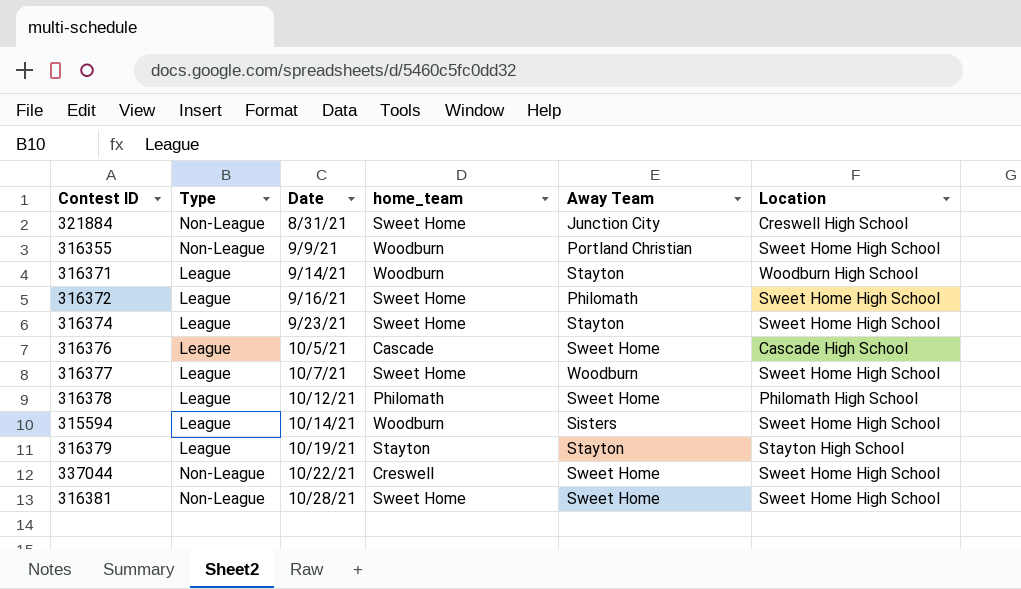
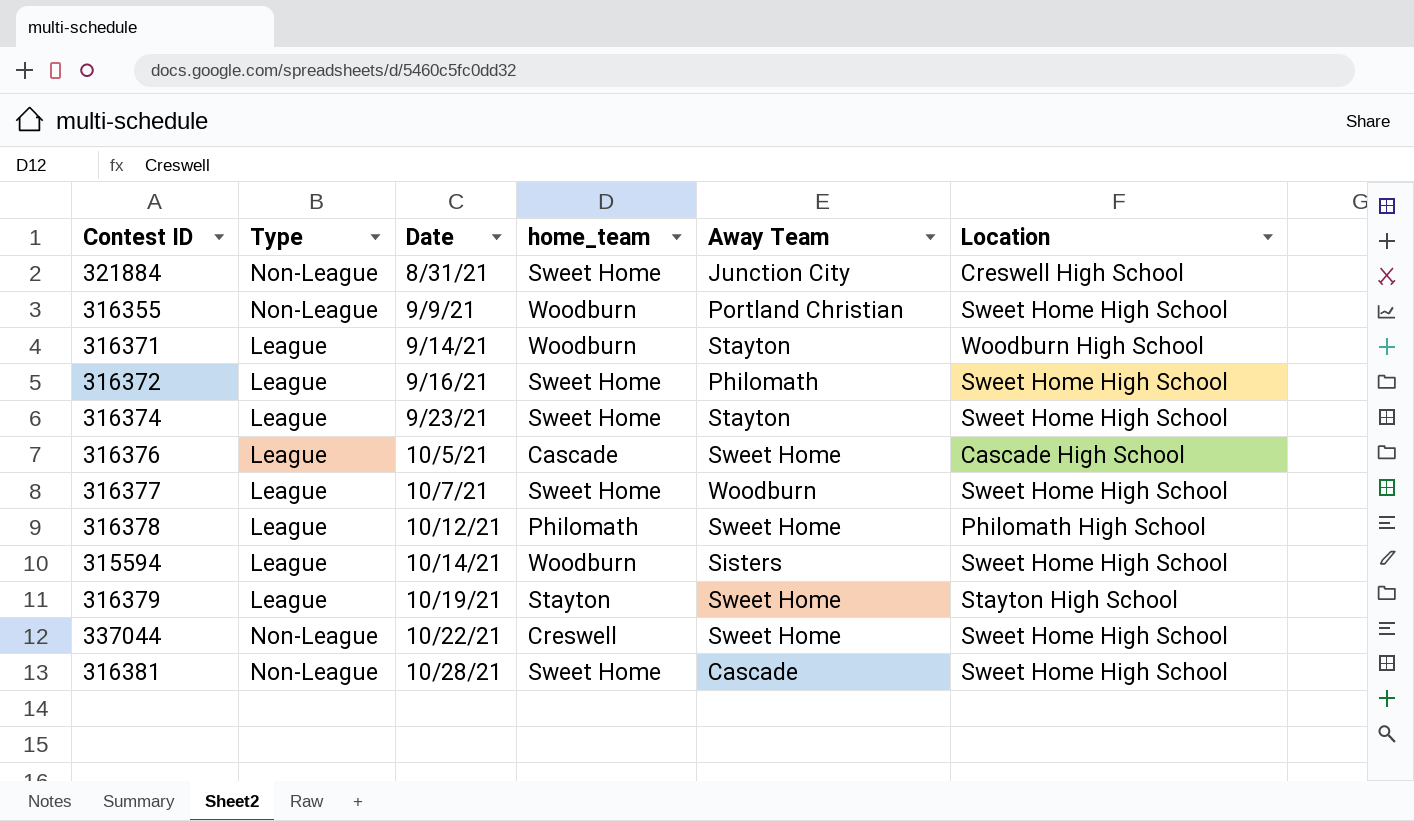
316379 | Away Team: Stayton -> Sweet Home
316381 | Away Team: Sweet Home -> Cascade

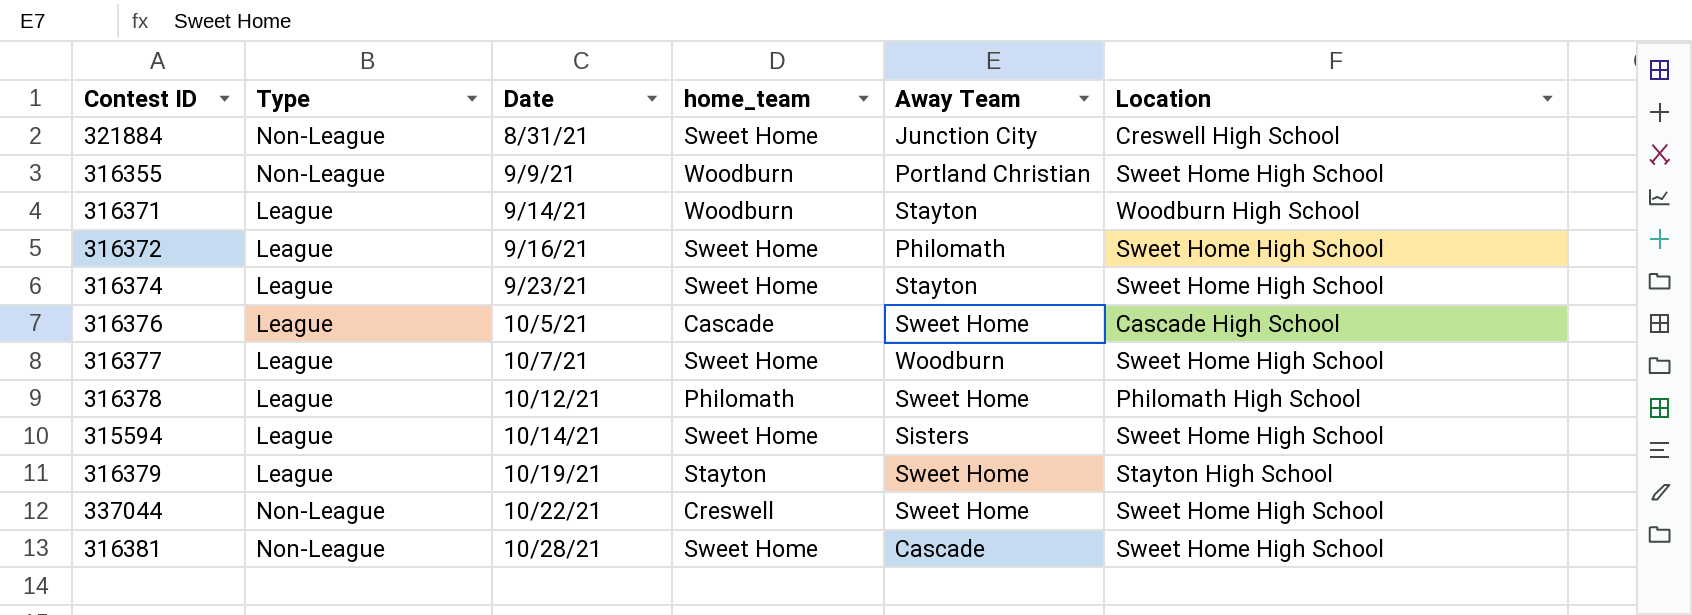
315594 | home_team: Woodburn -> Sweet Home

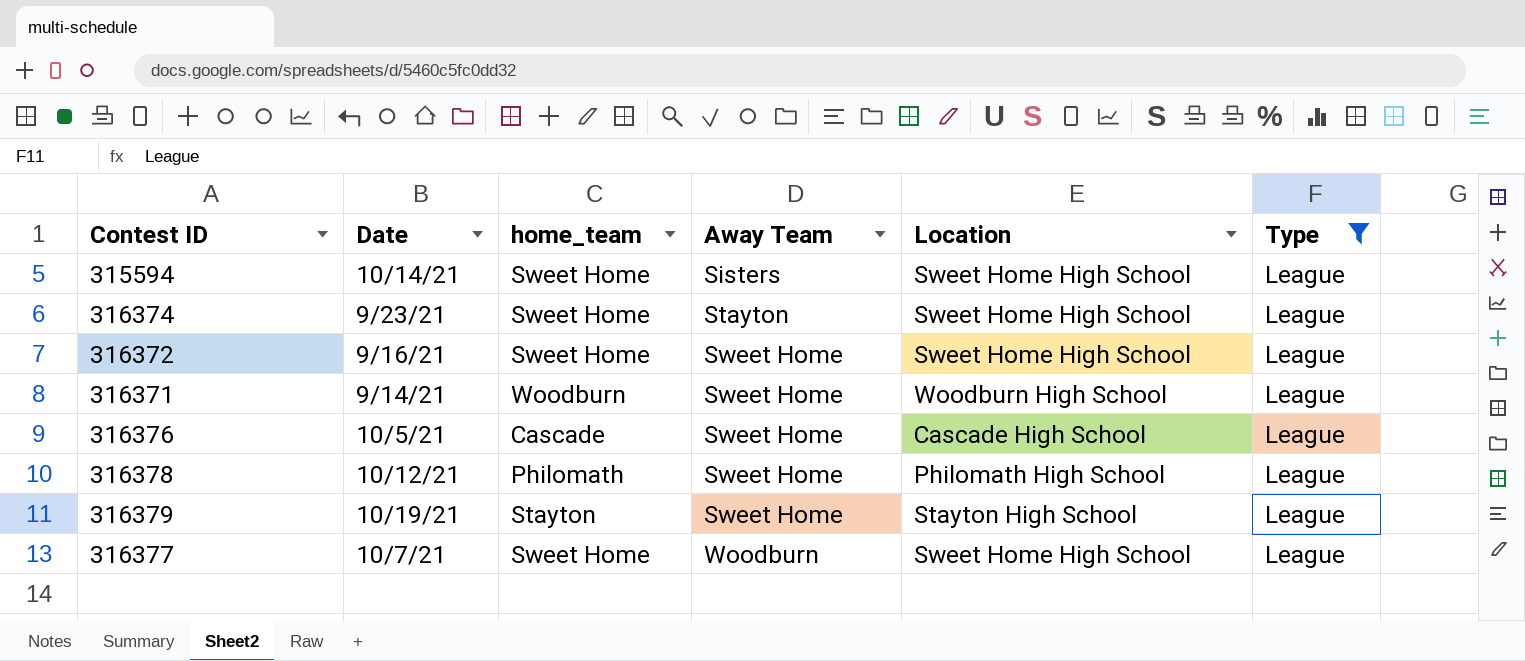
filter: none -> Type = League
row order: Date ascending -> Away Team ascending
column Type | position: 2 -> 6
316372 | Away Team: Philomath -> Sweet Home
316371 | Away Team: Stayton -> Sweet Home

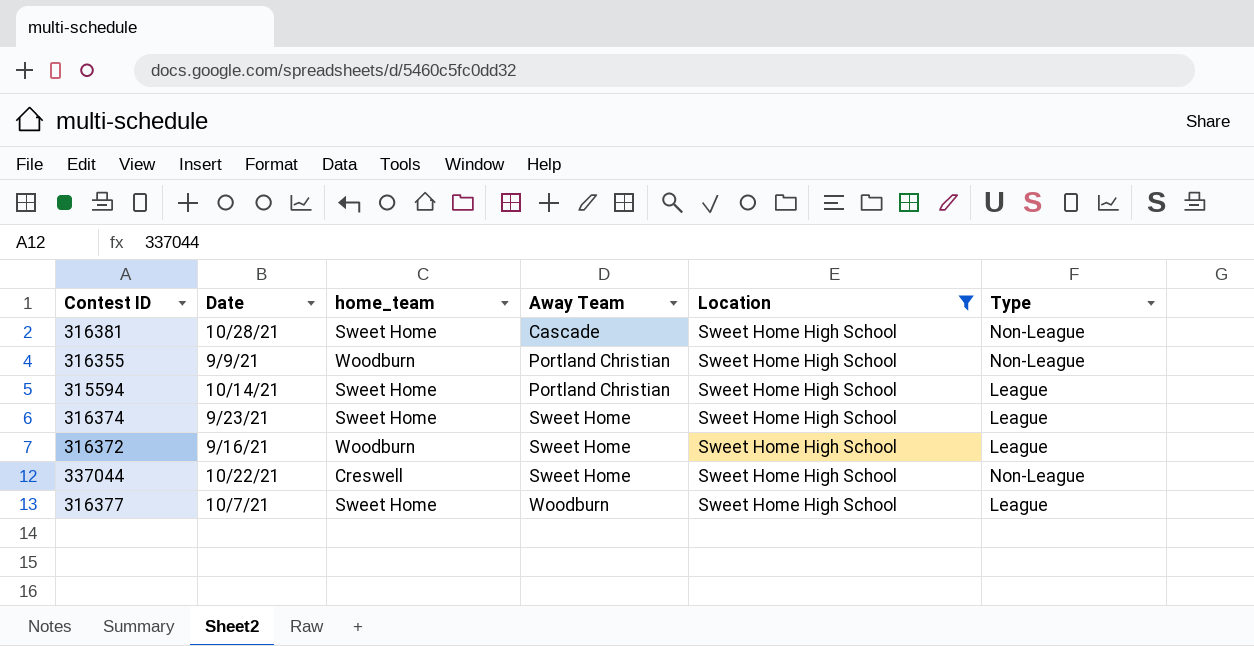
filter: Type = League -> Location = Sweet Home High School
315594 | Away Team: Sisters -> Portland Christian
316374 | Away Team: Stayton -> Sweet Home
316372 | home_team: Sweet Home -> Woodburn

